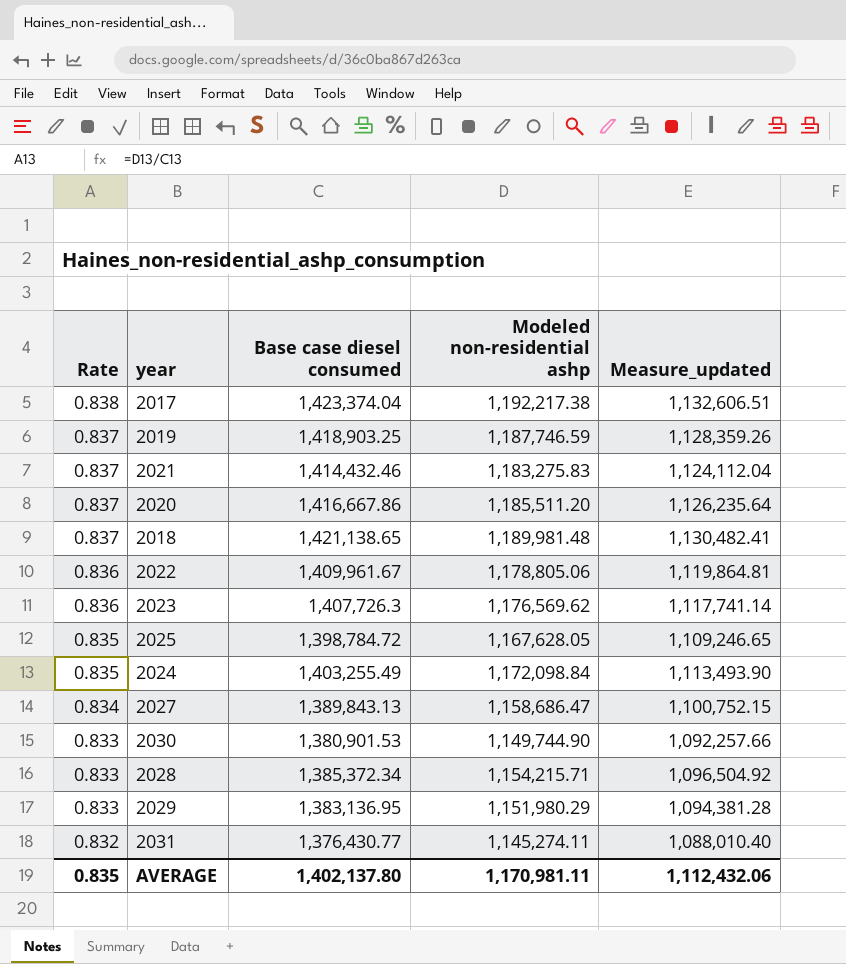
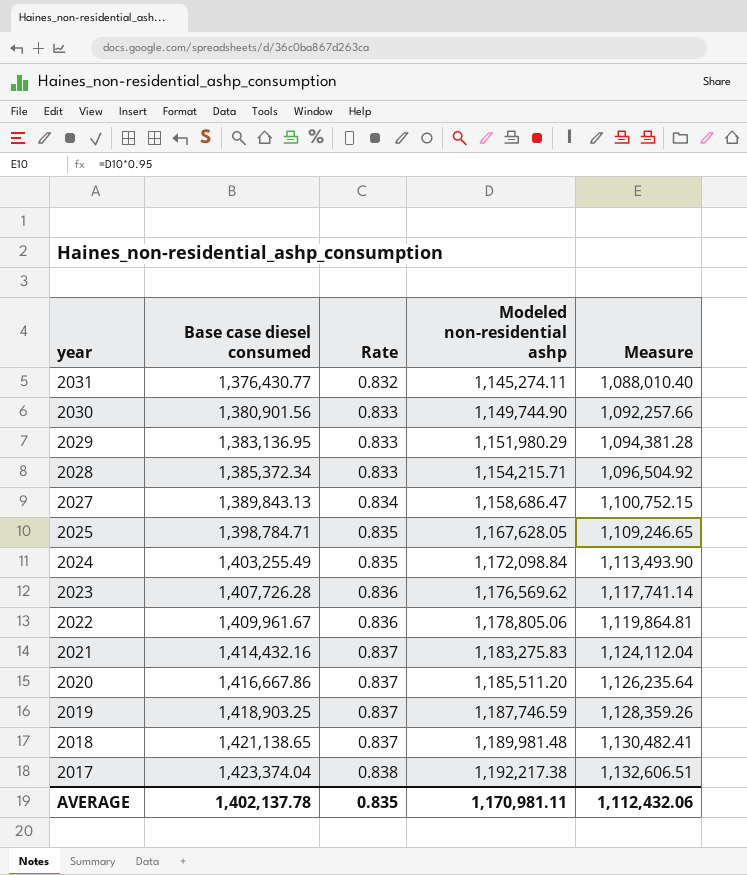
row order: Rate descending -> year descending
column Rate | position: 1 -> 3
column name: Measure_updated -> Measure
2030 | Base case diesel consumed: 1,380,901.53 -> 1,380,901.56
2025 | Base case diesel consumed: 1,398,784.72 -> 1,398,784.71
2023 | Base case diesel consumed: 1,407,726.3 -> 1,407,726.28
2021 | Base case diesel consumed: 1,414,432.46 -> 1,414,432.16
AVERAGE | Base case diesel consumed: 1,402,137.80 -> 1,402,137.78

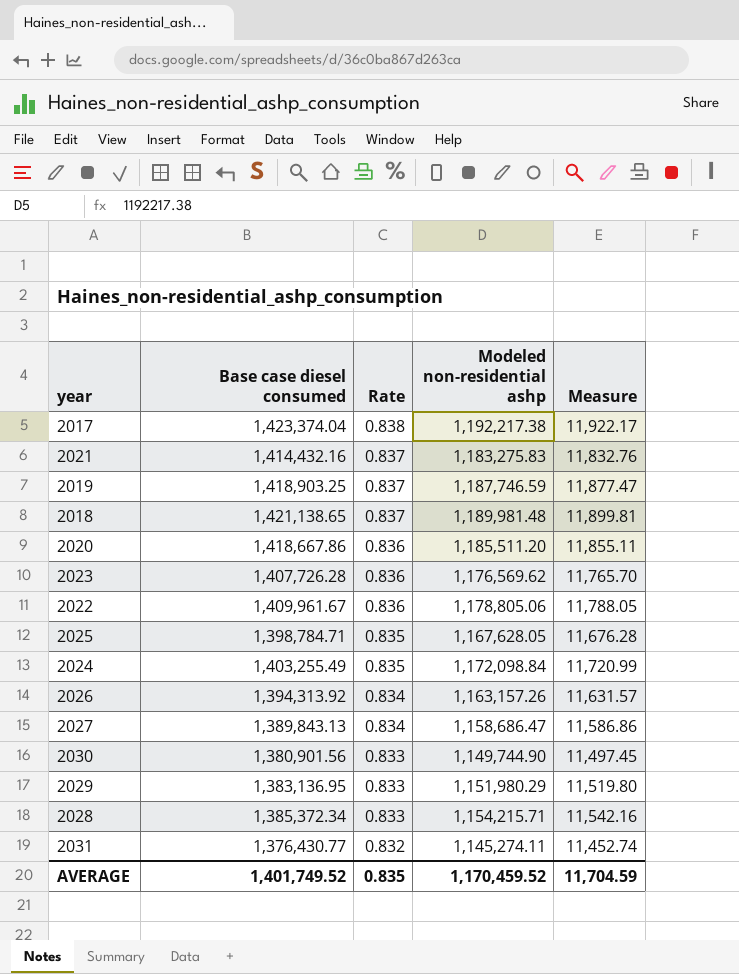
row order: year descending -> Rate descending
column Measure | formula: [Modeled non-residential ashp] * 0.95 -> [Modeled non-residential ashp] * 0.01
2020 | Base case diesel consumed: 1,416,667.86 -> 1,418,667.86
2020 | Rate: 0.837 -> 0.836
row 2026: none -> 1,394,313.92 | 0.834 | 1,163,157.26 | 11,631.57
AVERAGE | Base case diesel consumed: 1,402,137.78 -> 1,401,749.52
AVERAGE | Modeled non-residential ashp: 1,170,981.11 -> 1,170,459.52
AVERAGE | Measure: 1,112,432.06 -> 11,704.59

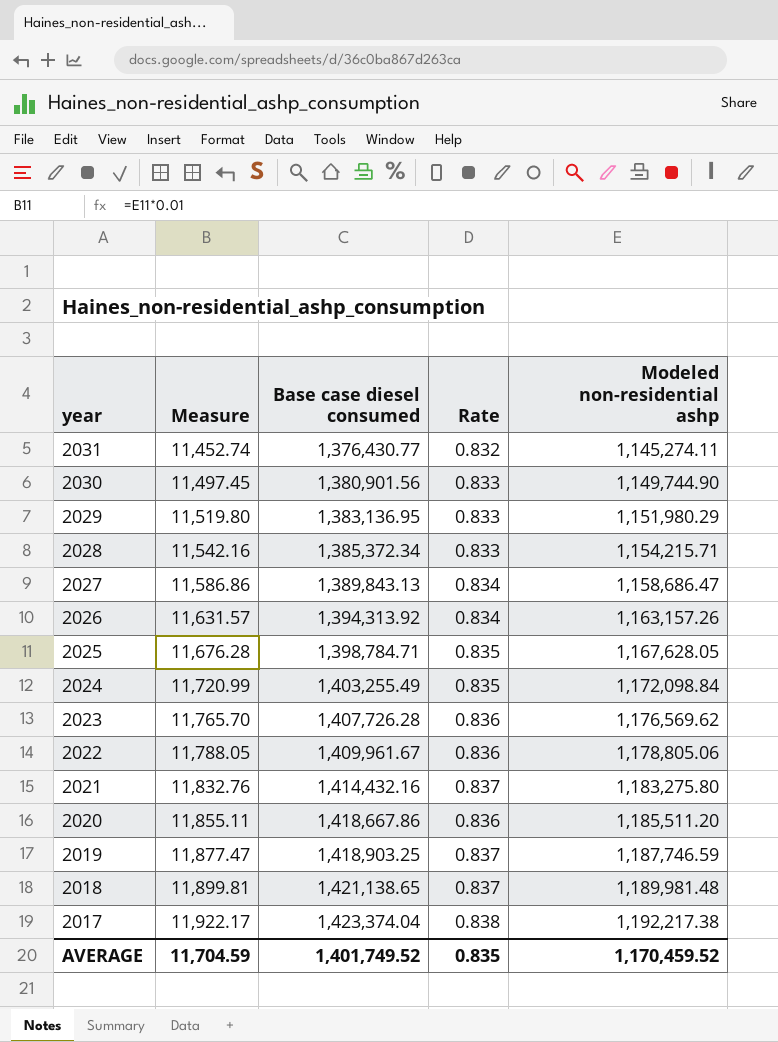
row order: Rate descending -> year descending
column Measure | position: 5 -> 2
2021 | Modeled non-residential ashp: 1,183,275.83 -> 1,183,275.80

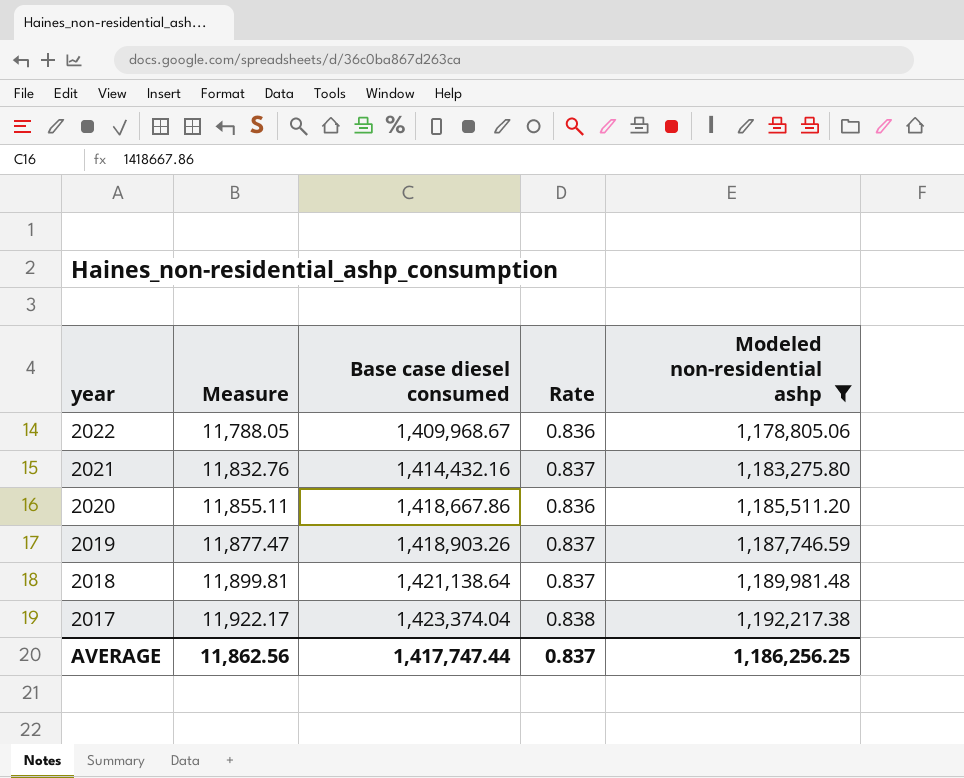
filter: none -> Modeled non-residential ashp >= 1,178,805.06
2022 | Base case diesel consumed: 1,409,961.67 -> 1,409,968.67
2019 | Base case diesel consumed: 1,418,903.25 -> 1,418,903.26
2018 | Base case diesel consumed: 1,421,138.65 -> 1,421,138.64
AVERAGE | Measure: 11,704.59 -> 11,862.56
AVERAGE | Base case diesel consumed: 1,401,749.52 -> 1,417,747.44
AVERAGE | Rate: 0.835 -> 0.837
AVERAGE | Modeled non-residential ashp: 1,170,459.52 -> 1,186,256.25

